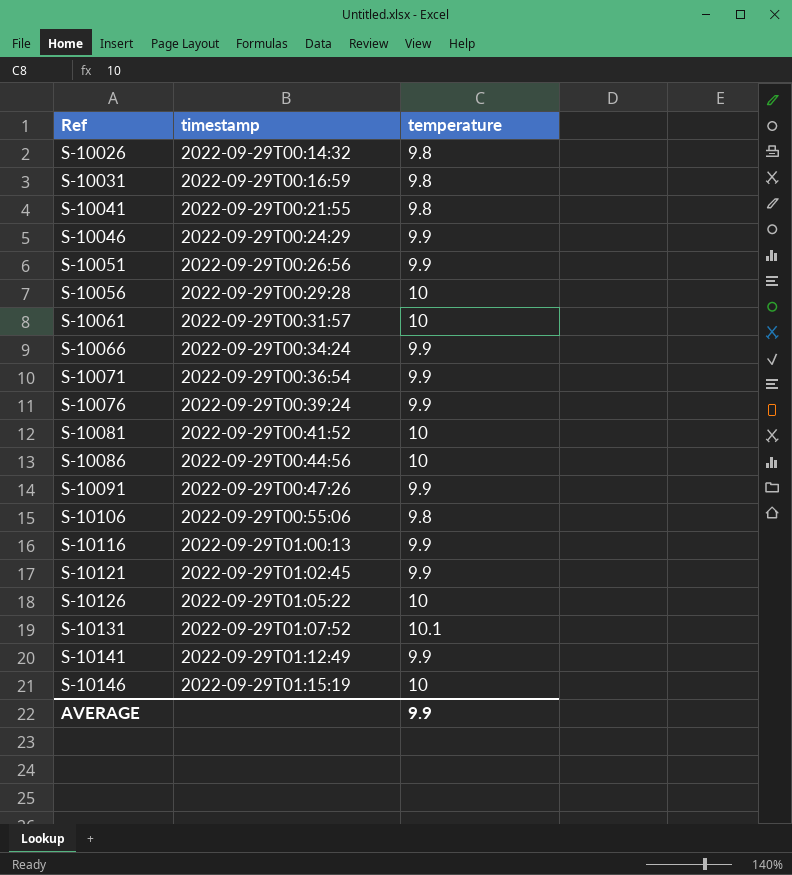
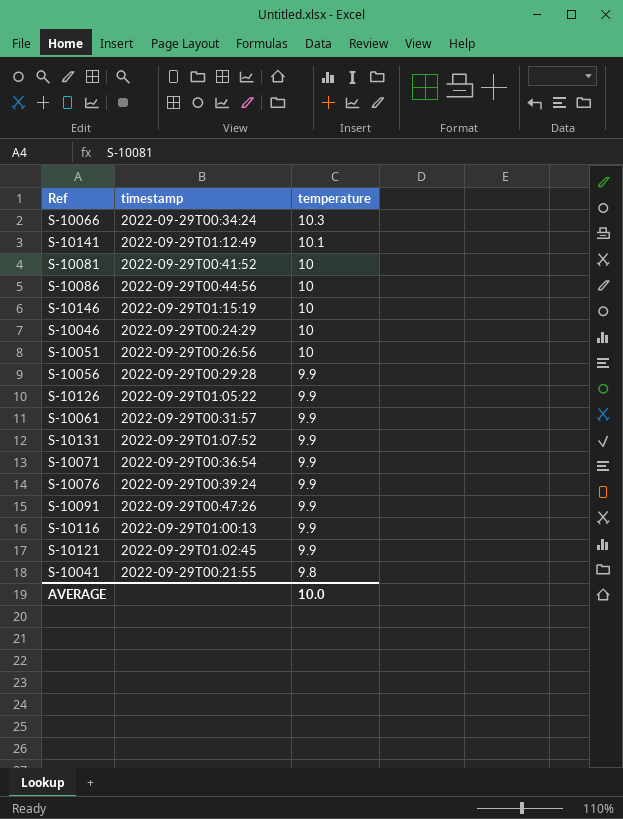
row order: Ref ascending -> temperature descending
row S-10026: 2022-09-29T00:14:32 | 9.8 -> none
row S-10031: 2022-09-29T00:16:59 | 9.8 -> none
row S-10106: 2022-09-29T00:55:06 | 9.8 -> none
S-10066 | temperature: 9.9 -> 10.3
S-10141 | temperature: 9.9 -> 10.1
S-10046 | temperature: 9.9 -> 10
S-10051 | temperature: 9.9 -> 10
S-10056 | temperature: 10 -> 9.9
S-10126 | temperature: 10 -> 9.9
S-10061 | temperature: 10 -> 9.9
S-10131 | temperature: 10.1 -> 9.9
AVERAGE | temperature: 9.9 -> 10.0

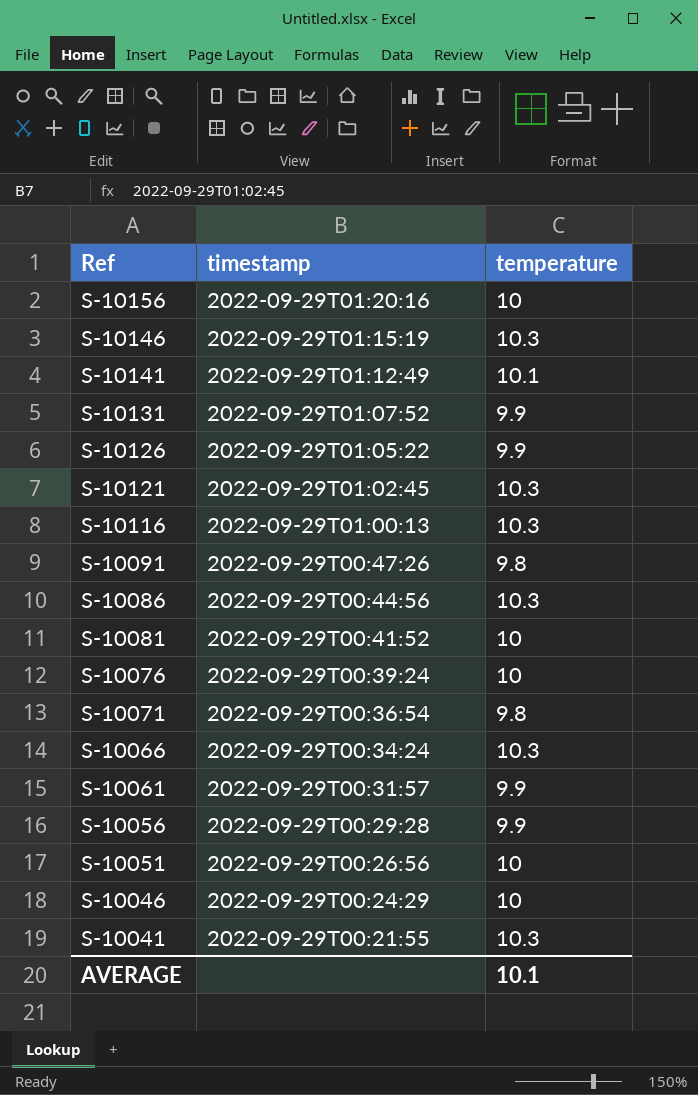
row order: temperature descending -> Ref descending
row S-10156: none -> 2022-09-29T01:20:16 | 10
S-10146 | temperature: 10 -> 10.3
S-10121 | temperature: 9.9 -> 10.3
S-10116 | temperature: 9.9 -> 10.3
S-10091 | temperature: 9.9 -> 9.8
S-10086 | temperature: 10 -> 10.3
S-10076 | temperature: 9.9 -> 10
S-10071 | temperature: 9.9 -> 9.8
S-10041 | temperature: 9.8 -> 10.3
AVERAGE | temperature: 10.0 -> 10.1

